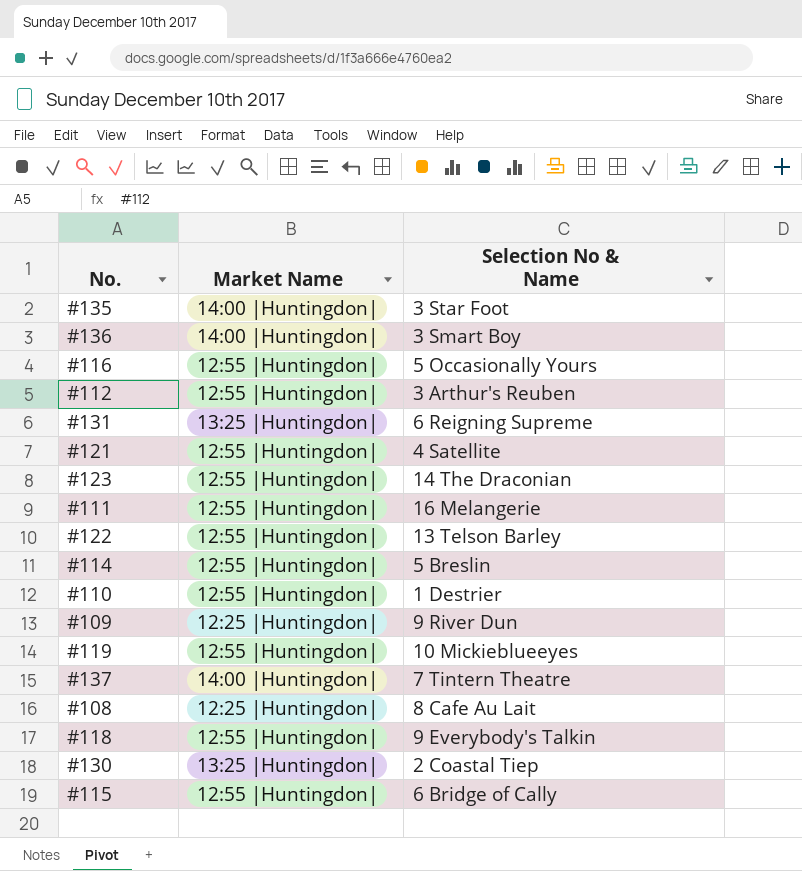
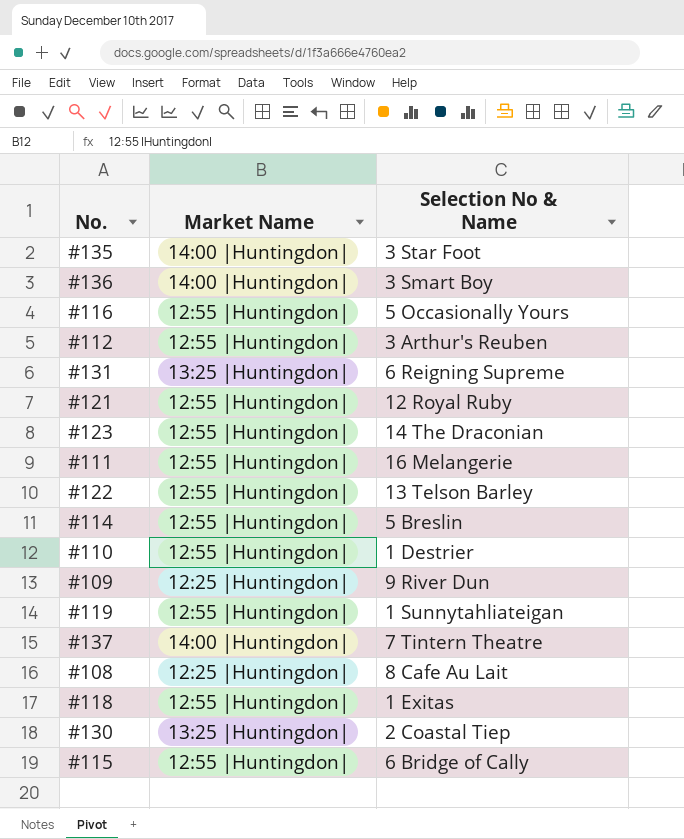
#121 | Selection No & Name: 4 Satellite -> 12 Royal Ruby
#119 | Selection No & Name: 10 Mickieblueeyes -> 1 Sunnytahliateigan
#118 | Selection No & Name: 9 Everybody's Talkin -> 1 Exitas

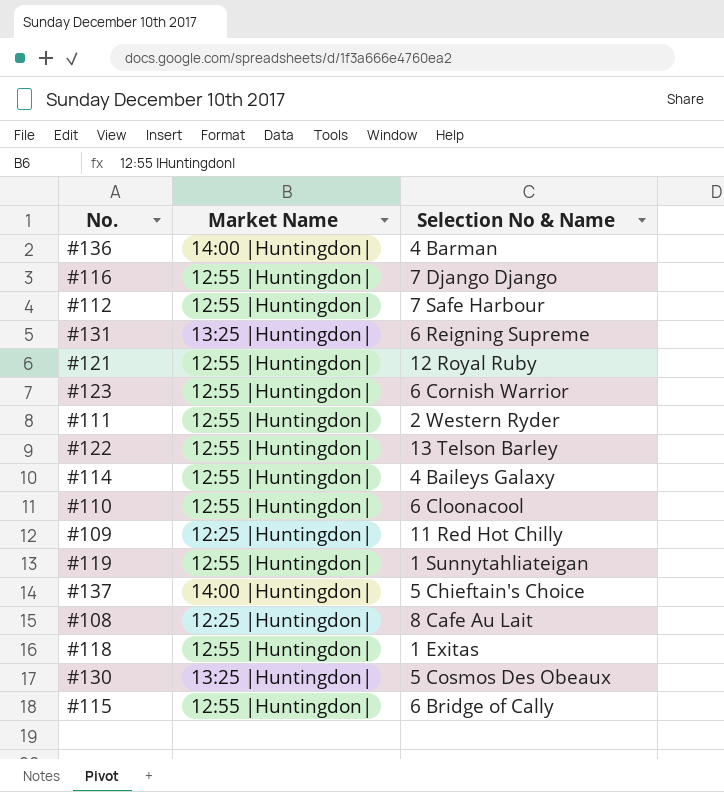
row #135: 14:00 |Huntingdon| | 3 Star Foot -> none
#136 | Selection No & Name: 3 Smart Boy -> 4 Barman
#116 | Selection No & Name: 5 Occasionally Yours -> 7 Django Django
#112 | Selection No & Name: 3 Arthur's Reuben -> 7 Safe Harbour
#123 | Selection No & Name: 14 The Draconian -> 6 Cornish Warrior
#111 | Selection No & Name: 16 Melangerie -> 2 Western Ryder
#114 | Selection No & Name: 5 Breslin -> 4 Baileys Galaxy
#110 | Selection No & Name: 1 Destrier -> 6 Cloonacool
#109 | Selection No & Name: 9 River Dun -> 11 Red Hot Chilly
#137 | Selection No & Name: 7 Tintern Theatre -> 5 Chieftain's Choice
#130 | Selection No & Name: 2 Coastal Tiep -> 5 Cosmos Des Obeaux

